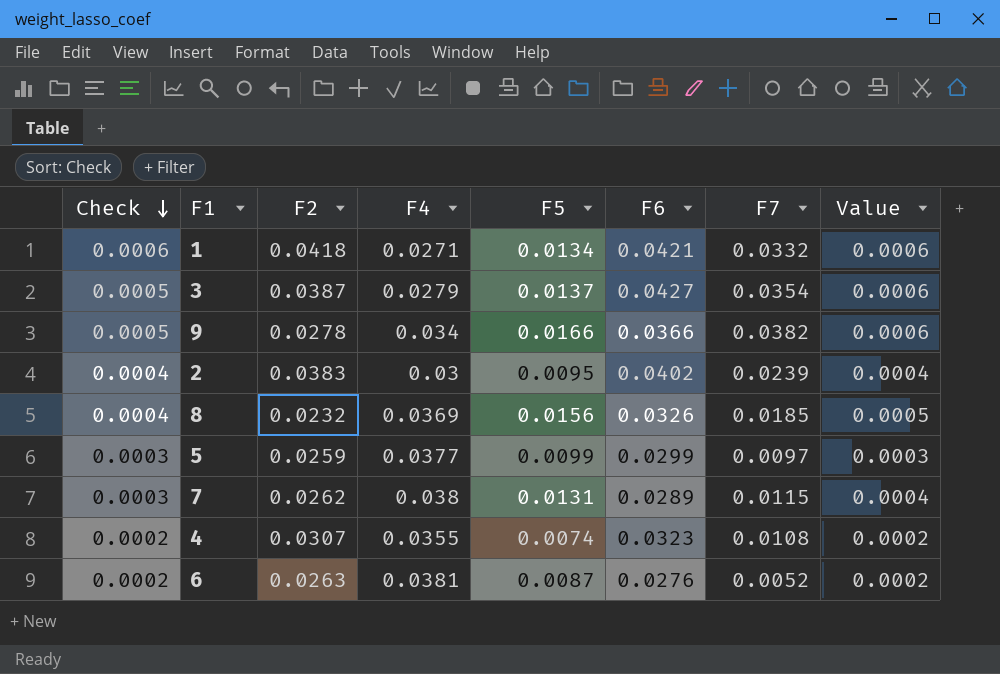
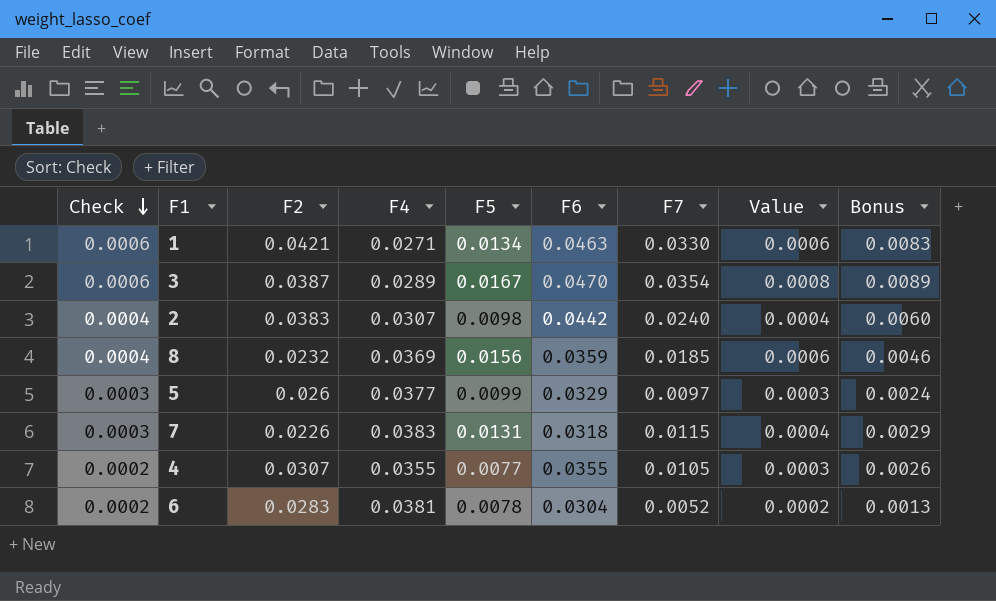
column Bonus | formula: none -> [F7] * 0.25
row 9: 0.0005 | 0.0278 | 0.034 | 0.0166 | 0.0366 | 0.0382 | 0.0006 -> none
1 | F2: 0.0418 -> 0.0421
1 | F6: 0.0421 -> 0.0463
1 | F7: 0.0332 -> 0.0330
3 | Check: 0.0005 -> 0.0006
3 | F4: 0.0279 -> 0.0289
3 | F5: 0.0137 -> 0.0167
3 | F6: 0.0427 -> 0.0470
3 | Value: 0.0006 -> 0.0008
2 | F4: 0.03 -> 0.0307
2 | F5: 0.0095 -> 0.0098
2 | F6: 0.0402 -> 0.0442
2 | F7: 0.0239 -> 0.0240
8 | F6: 0.0326 -> 0.0359
8 | Value: 0.0005 -> 0.0006
5 | F2: 0.0259 -> 0.026
5 | F6: 0.0299 -> 0.0329
7 | F2: 0.0262 -> 0.0226
7 | F4: 0.038 -> 0.0383
7 | F6: 0.0289 -> 0.0318
4 | F5: 0.0074 -> 0.0077
4 | F6: 0.0323 -> 0.0355
4 | F7: 0.0108 -> 0.0105
4 | Value: 0.0002 -> 0.0003
6 | F2: 0.0263 -> 0.0283
6 | F5: 0.0087 -> 0.0078
6 | F6: 0.0276 -> 0.0304

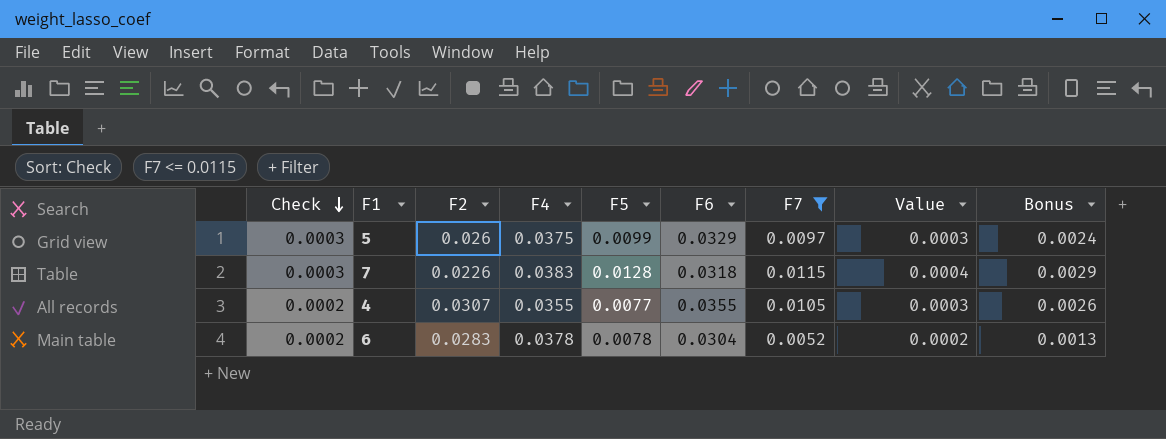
filter: none -> F7 <= 0.0115
5 | F4: 0.0377 -> 0.0375
7 | F5: 0.0131 -> 0.0128
6 | F4: 0.0381 -> 0.0378

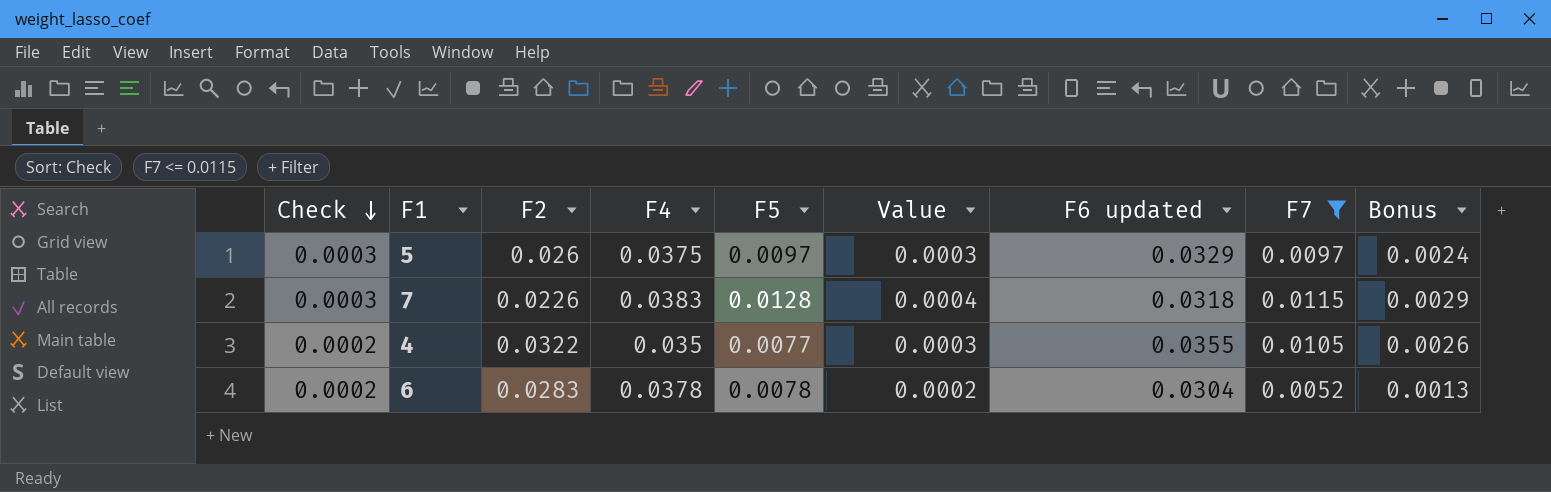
column Value | position: 8 -> 6
column name: F6 -> F6 updated
5 | F5: 0.0099 -> 0.0097
4 | F2: 0.0307 -> 0.0322
4 | F4: 0.0355 -> 0.035

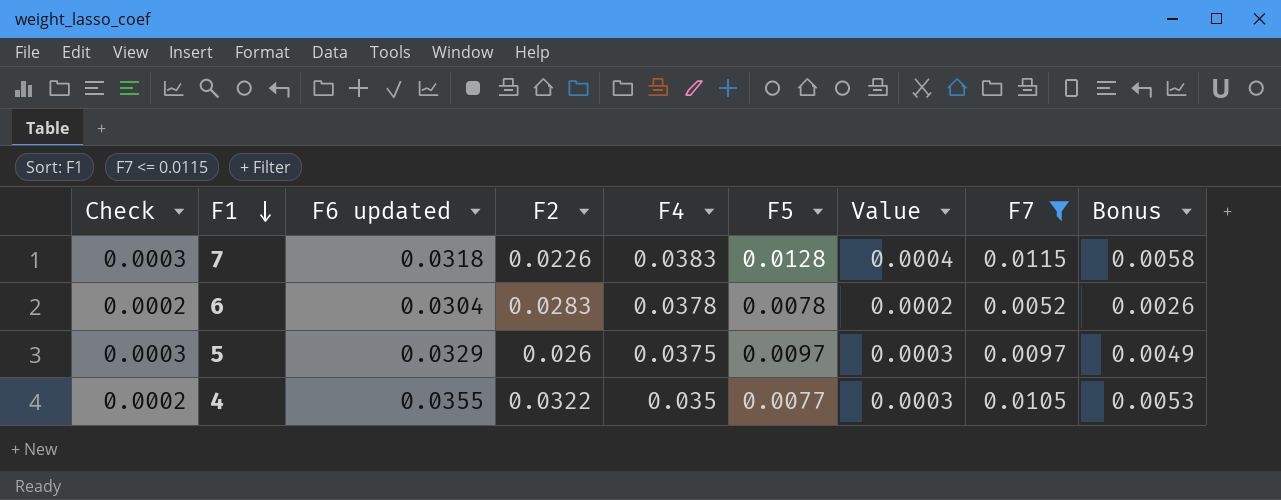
row order: Check descending -> F1 descending
column F6 updated | position: 7 -> 3
column Bonus | formula: [F7] * 0.25 -> [F7] * 0.5

